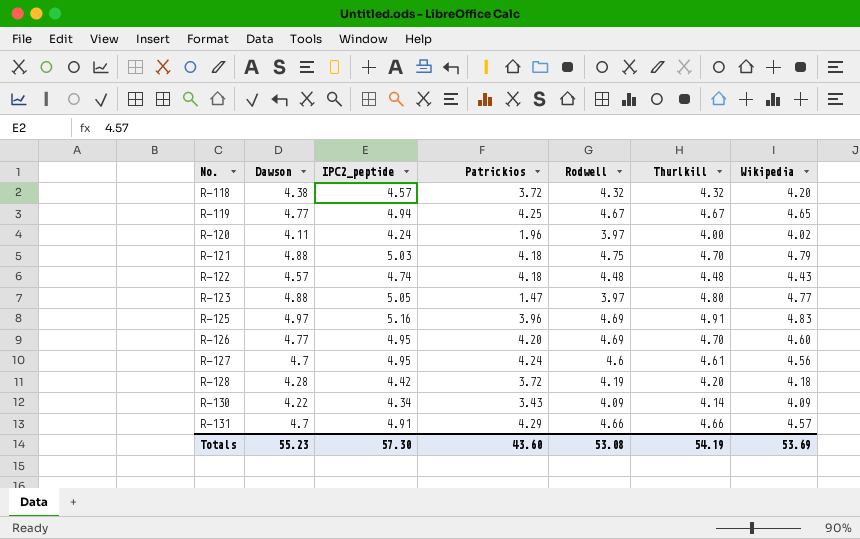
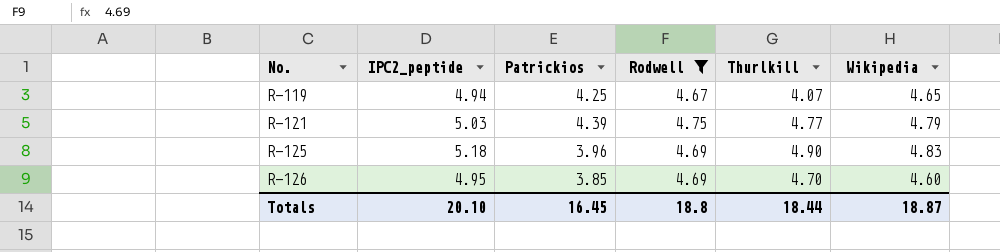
filter: none -> Rodwell >= 4.67
column Dawson | position: 2 -> none
R-119 | Thurlkill: 4.67 -> 4.07
R-121 | Patrickios: 4.18 -> 4.39
R-121 | Thurlkill: 4.70 -> 4.77
R-125 | IPC2_peptide: 5.16 -> 5.18
R-125 | Thurlkill: 4.91 -> 4.90
R-126 | Patrickios: 4.20 -> 3.85
Totals | IPC2_peptide: 57.30 -> 20.10
Totals | Patrickios: 43.60 -> 16.45
Totals | Rodwell: 53.08 -> 18.8
Totals | Thurlkill: 54.19 -> 18.44
Totals | Wikipedia: 53.69 -> 18.87

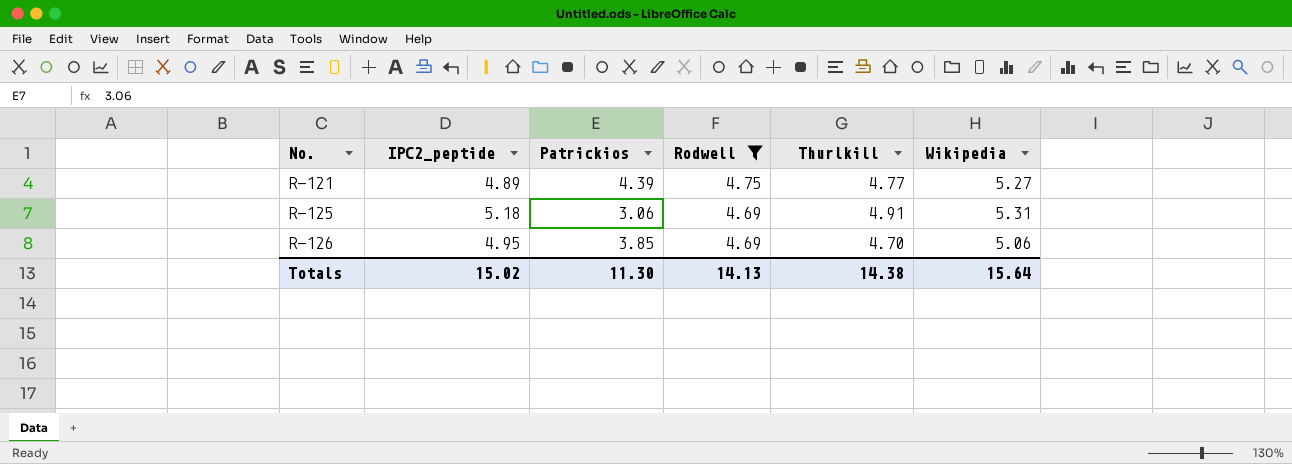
row R-119: 4.94 | 4.25 | 4.67 | 4.07 | 4.65 -> none
R-121 | IPC2_peptide: 5.03 -> 4.89
R-121 | Wikipedia: 4.79 -> 5.27
R-125 | Patrickios: 3.96 -> 3.06
R-125 | Thurlkill: 4.90 -> 4.91
R-125 | Wikipedia: 4.83 -> 5.31
R-126 | Wikipedia: 4.60 -> 5.06
Totals | IPC2_peptide: 20.10 -> 15.02
Totals | Patrickios: 16.45 -> 11.30
Totals | Rodwell: 18.8 -> 14.13
Totals | Thurlkill: 18.44 -> 14.38
Totals | Wikipedia: 18.87 -> 15.64

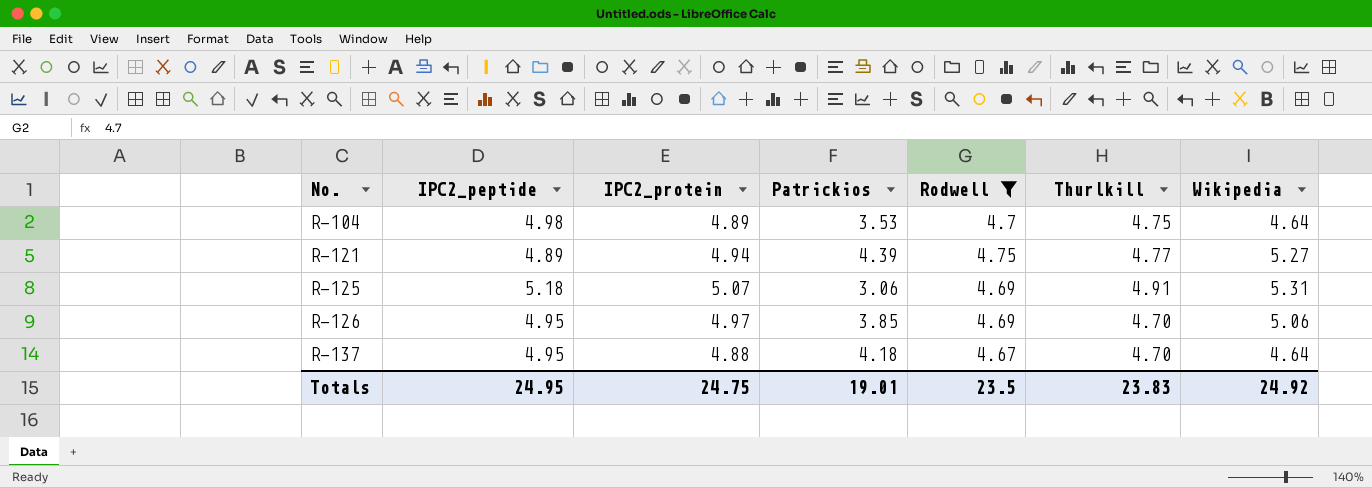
column IPC2_protein | position: none -> 3
row R-104: none -> 4.98 | 4.89 | 3.53 | 4.7 | 4.75 | 4.64
row R-137: none -> 4.95 | 4.88 | 4.18 | 4.67 | 4.70 | 4.64
Totals | IPC2_peptide: 15.02 -> 24.95
Totals | Patrickios: 11.30 -> 19.01
Totals | Rodwell: 14.13 -> 23.5
Totals | Thurlkill: 14.38 -> 23.83
Totals | Wikipedia: 15.64 -> 24.92

